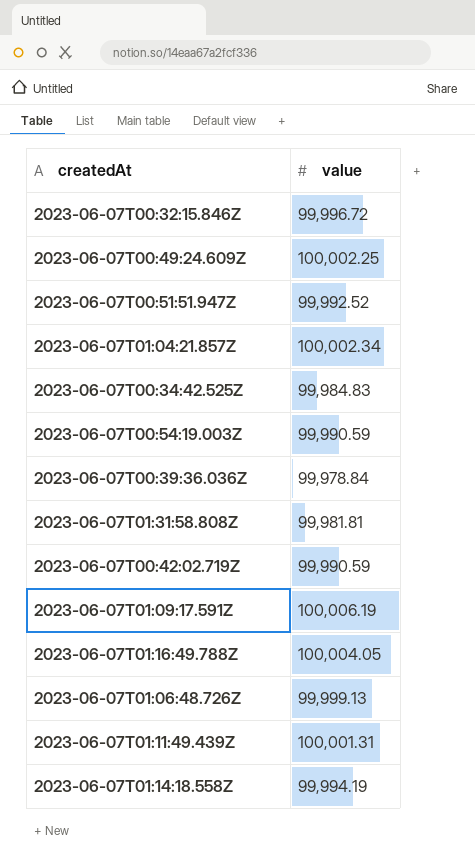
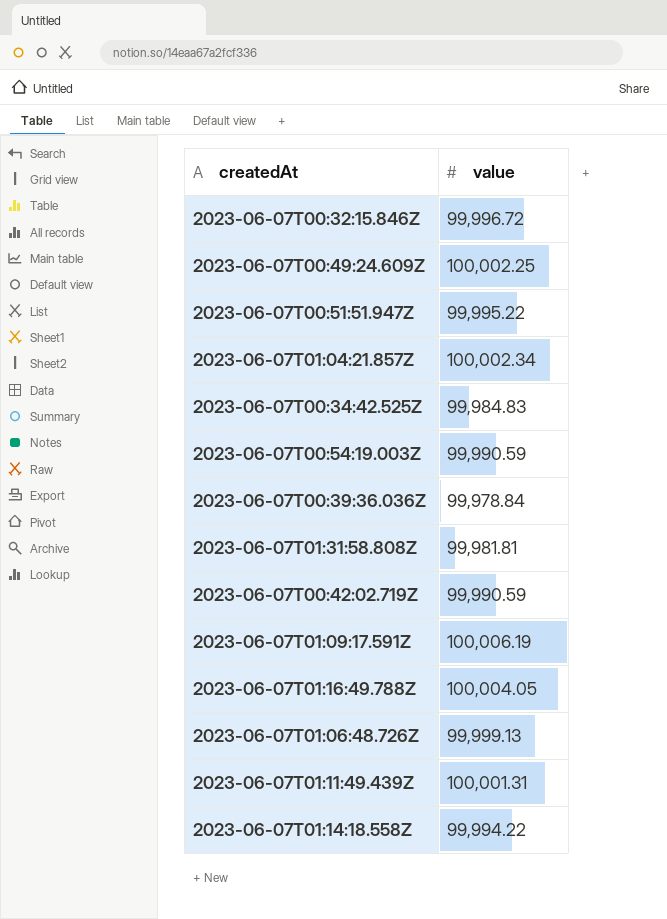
2023-06-07T00:51:51.947Z | value: 99,992.52 -> 99,995.22
2023-06-07T01:14:18.558Z | value: 99,994.19 -> 99,994.22

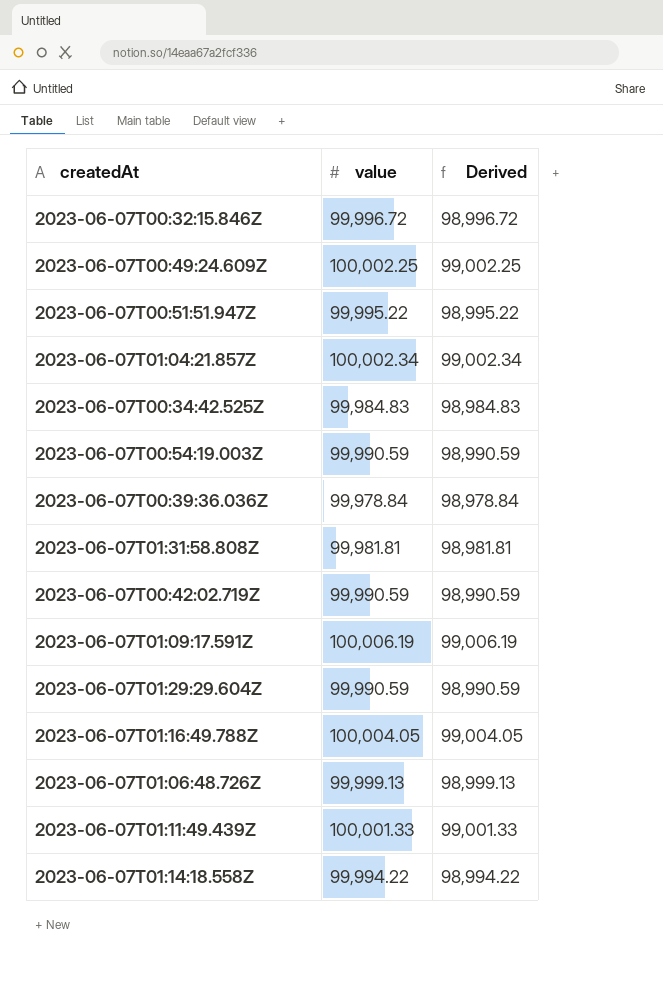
column Derived | formula: none -> [value] - 1000
row 2023-06-07T01:29:29.604Z: none -> 99,990.59 | 98,990.59
2023-06-07T01:11:49.439Z | value: 100,001.31 -> 100,001.33

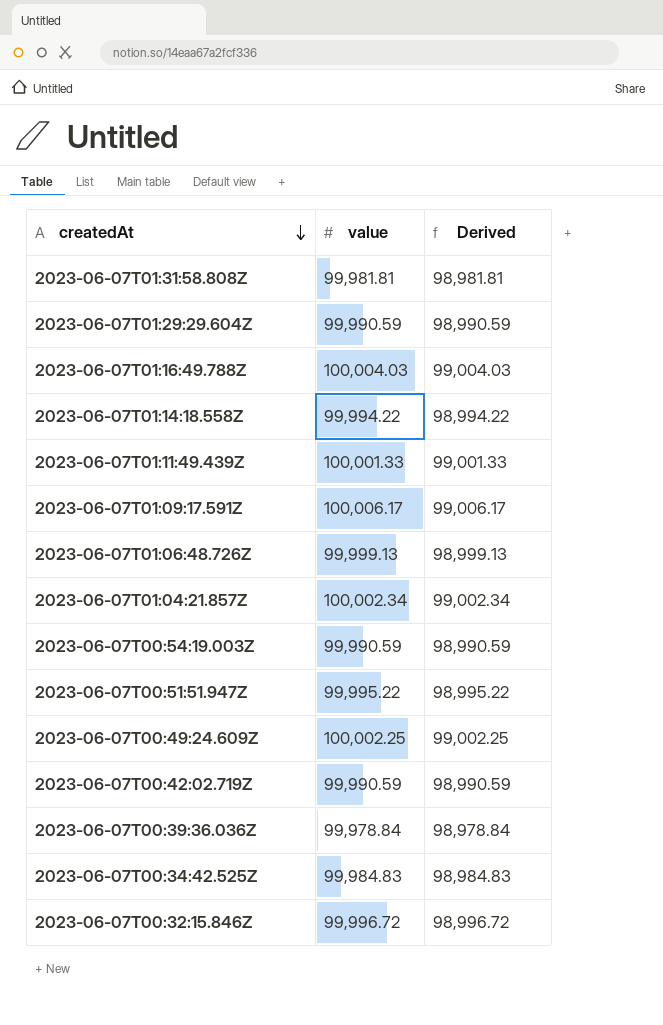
row order: none -> createdAt descending
2023-06-07T01:16:49.788Z | value: 100,004.05 -> 100,004.03
2023-06-07T01:16:49.788Z | Derived: 99,004.05 -> 99,004.03
2023-06-07T01:09:17.591Z | value: 100,006.19 -> 100,006.17
2023-06-07T01:09:17.591Z | Derived: 99,006.19 -> 99,006.17

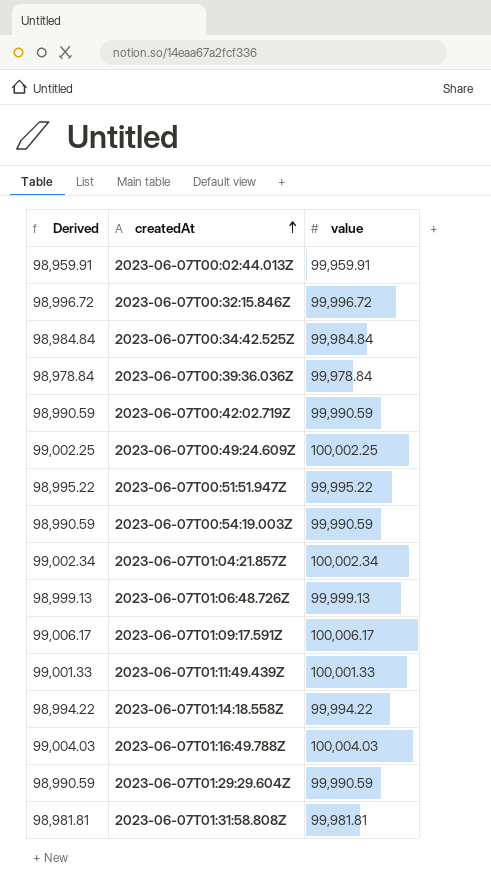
row order: createdAt descending -> createdAt ascending
column Derived | position: 3 -> 1
row 2023-06-07T00:02:44.013Z: none -> 98,959.91 | 99,959.91
2023-06-07T00:34:42.525Z | Derived: 98,984.83 -> 98,984.84
2023-06-07T00:34:42.525Z | value: 99,984.83 -> 99,984.84

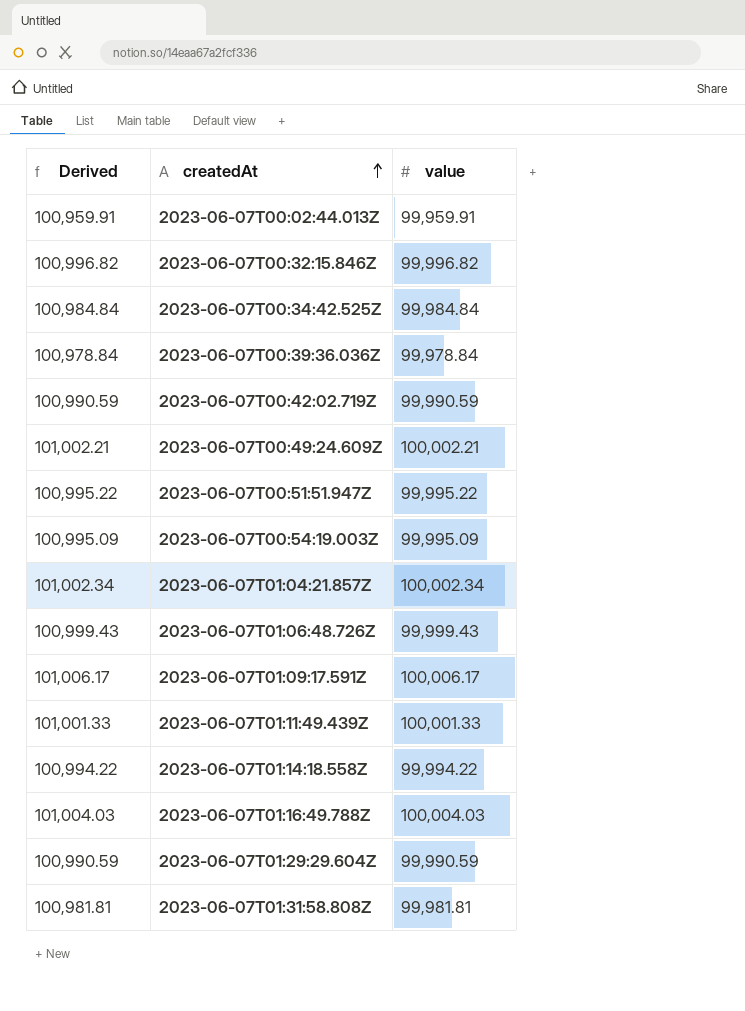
column Derived | formula: [value] - 1000 -> [value] + 1000
2023-06-07T00:32:15.846Z | value: 99,996.72 -> 99,996.82
2023-06-07T00:49:24.609Z | value: 100,002.25 -> 100,002.21
2023-06-07T00:54:19.003Z | value: 99,990.59 -> 99,995.09
2023-06-07T01:06:48.726Z | value: 99,999.13 -> 99,999.43

